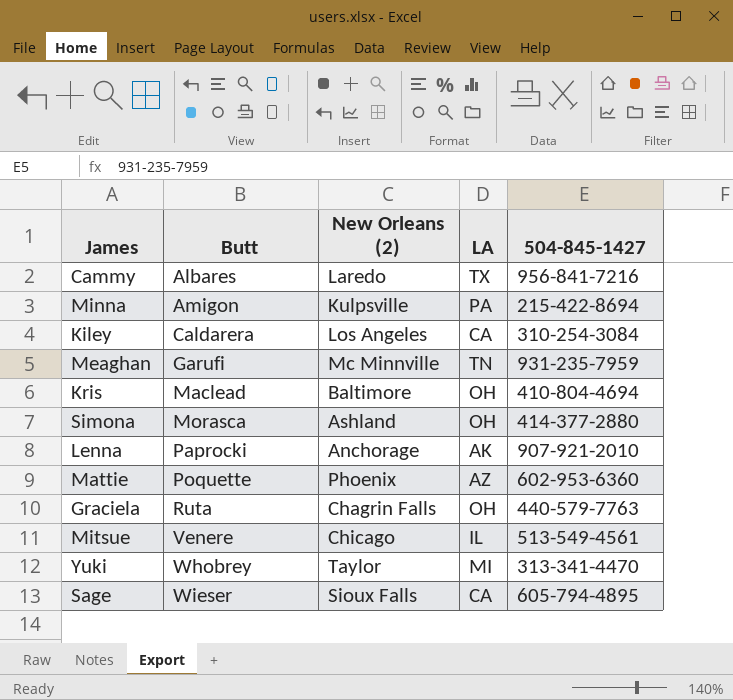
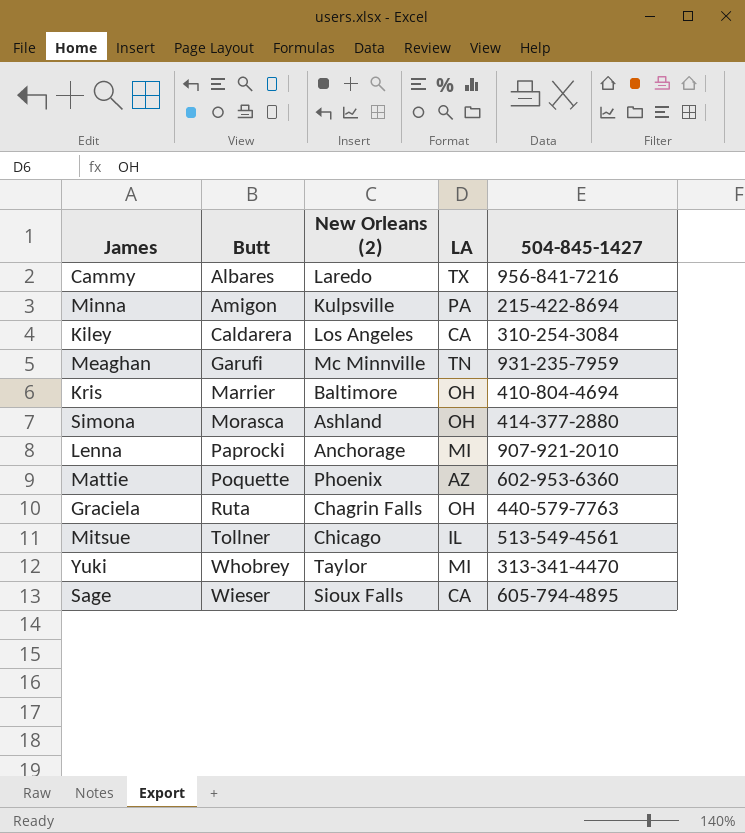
Kris | Butt: Maclead -> Marrier
Lenna | LA: AK -> MI
Mitsue | Butt: Venere -> Tollner

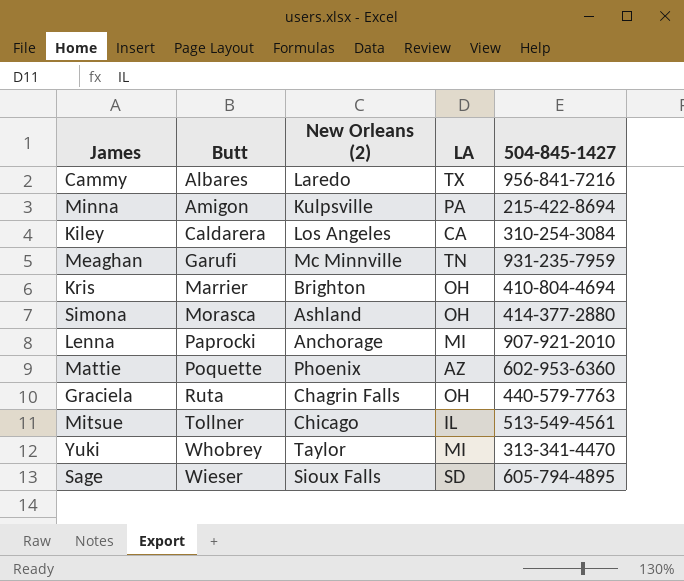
Kris | New Orleans (2): Baltimore -> Brighton
Sage | LA: CA -> SD

